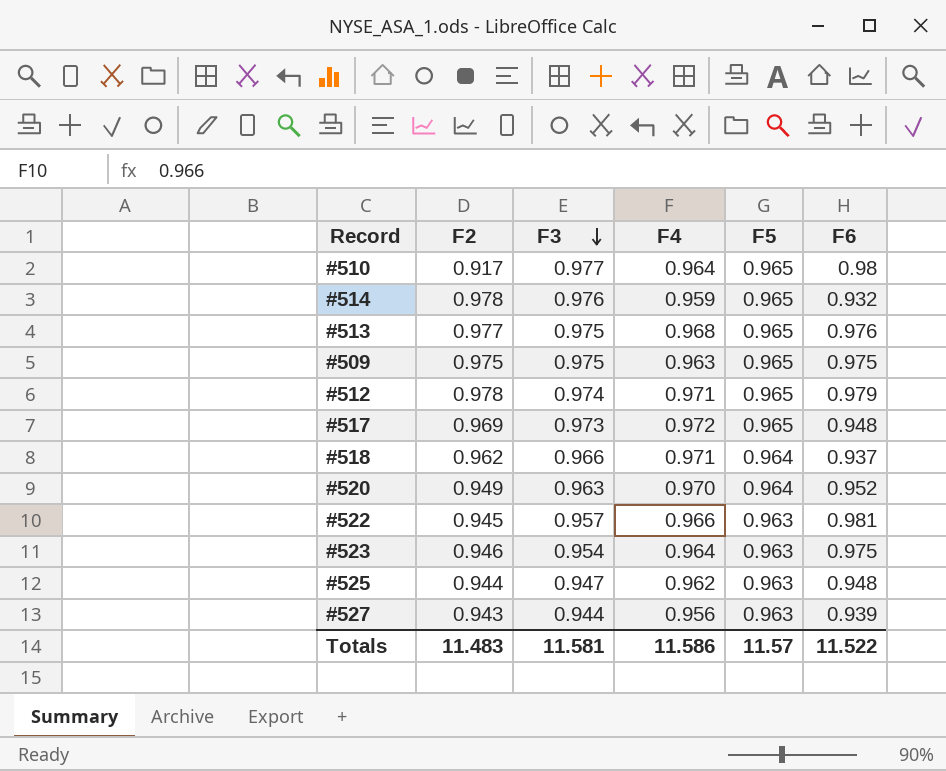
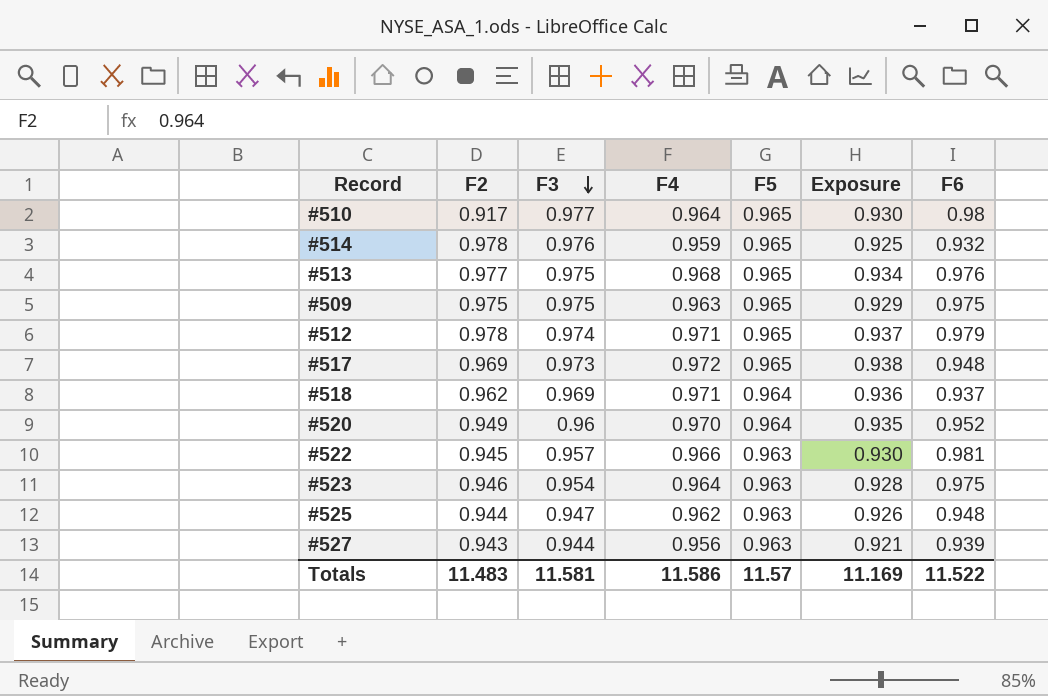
column Exposure | formula: none -> [F4] * [F5]
#518 | F3: 0.966 -> 0.969
#520 | F3: 0.963 -> 0.96

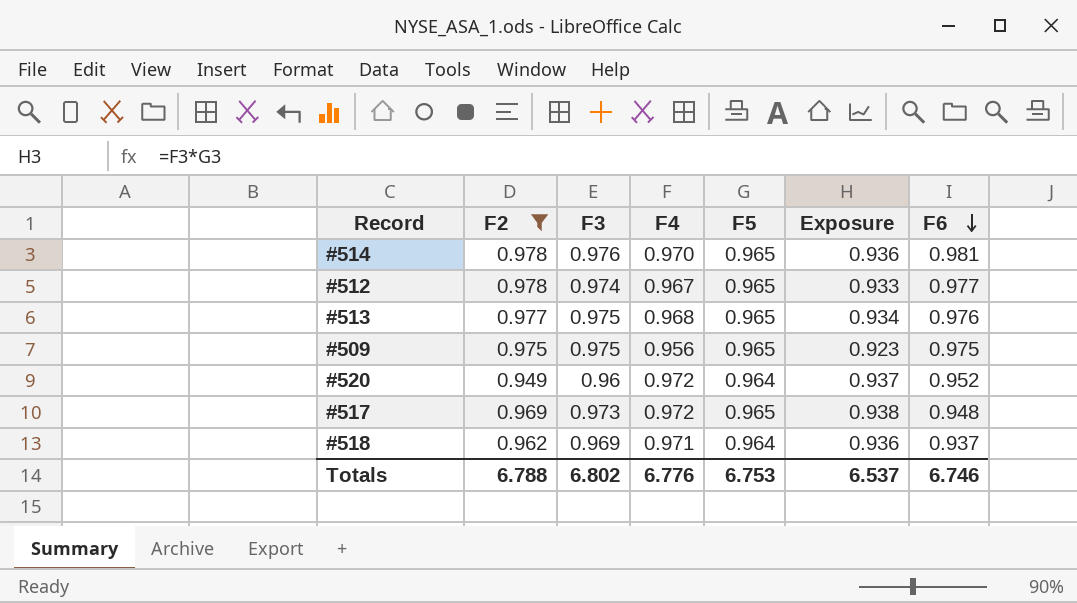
filter: none -> F2 >= 0.949
row order: F3 descending -> F6 descending
#514 | F4: 0.959 -> 0.970
#514 | Exposure: 0.925 -> 0.936
#514 | F6: 0.932 -> 0.981
#512 | F4: 0.971 -> 0.967
#512 | Exposure: 0.937 -> 0.933
#512 | F6: 0.979 -> 0.977
#509 | F4: 0.963 -> 0.956
#509 | Exposure: 0.929 -> 0.923
#520 | F4: 0.970 -> 0.972
#520 | Exposure: 0.935 -> 0.937
Totals | F2: 11.483 -> 6.788
Totals | F3: 11.581 -> 6.802
Totals | F4: 11.586 -> 6.776
Totals | F5: 11.57 -> 6.753
Totals | Exposure: 11.169 -> 6.537
Totals | F6: 11.522 -> 6.746

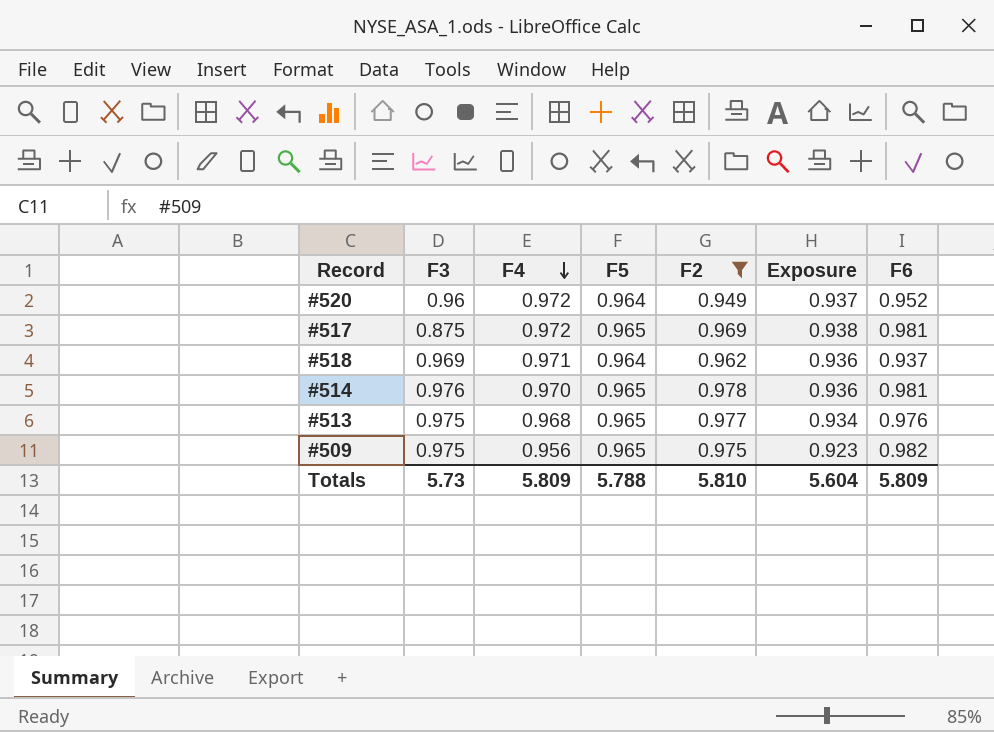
row order: F6 descending -> F4 descending
column F2 | position: 2 -> 5
row #512: 0.978 | 0.974 | 0.967 | 0.965 | 0.933 | 0.977 -> none
#517 | F3: 0.973 -> 0.875
#517 | F6: 0.948 -> 0.981
#509 | F6: 0.975 -> 0.982
Totals | F3: 6.802 -> 5.73
Totals | F4: 6.776 -> 5.809
Totals | F5: 6.753 -> 5.788
Totals | F2: 6.788 -> 5.810
Totals | Exposure: 6.537 -> 5.604
Totals | F6: 6.746 -> 5.809

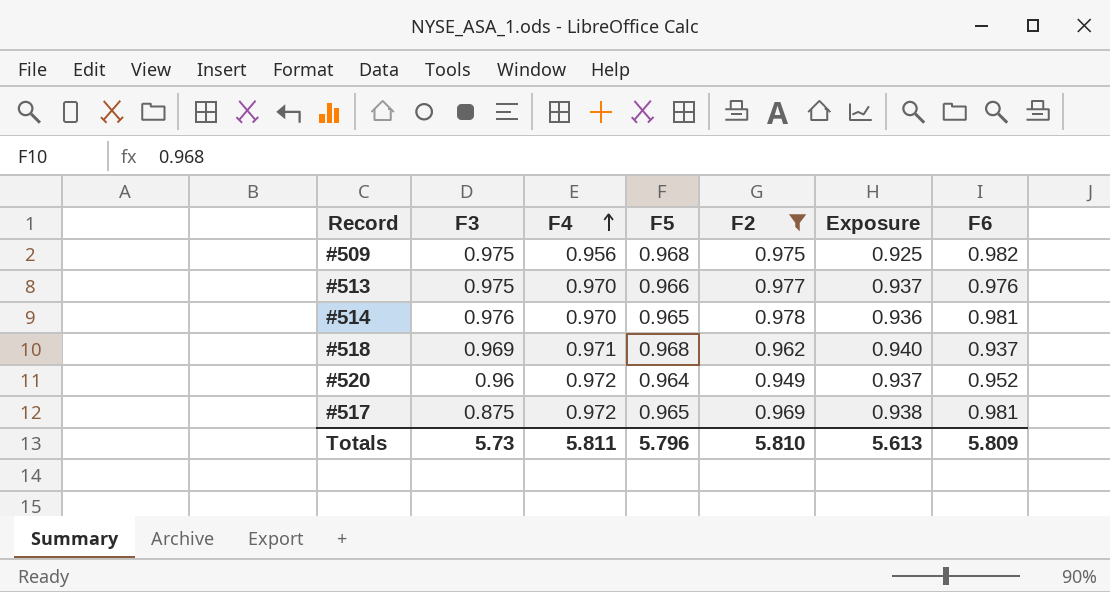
row order: F4 descending -> F4 ascending
#509 | F5: 0.965 -> 0.968
#509 | Exposure: 0.923 -> 0.925
#513 | F4: 0.968 -> 0.970
#513 | F5: 0.965 -> 0.966
#513 | Exposure: 0.934 -> 0.937
#518 | F5: 0.964 -> 0.968
#518 | Exposure: 0.936 -> 0.940
Totals | F4: 5.809 -> 5.811
Totals | F5: 5.788 -> 5.796
Totals | Exposure: 5.604 -> 5.613

